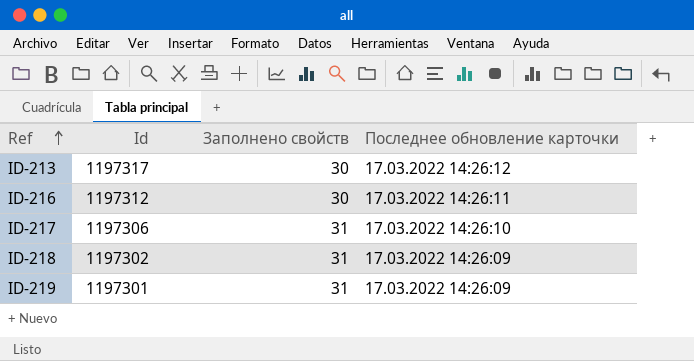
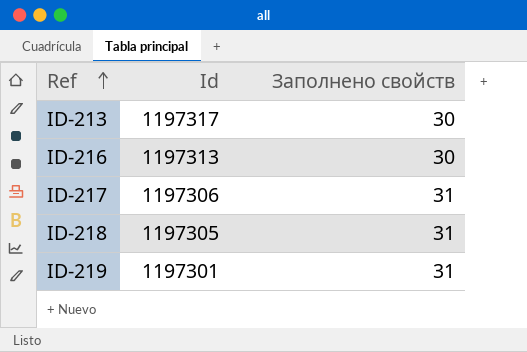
column Последнее обновление карточки | position: 4 -> none
ID-216 | Id: 1197312 -> 1197313
ID-218 | Id: 1197302 -> 1197305

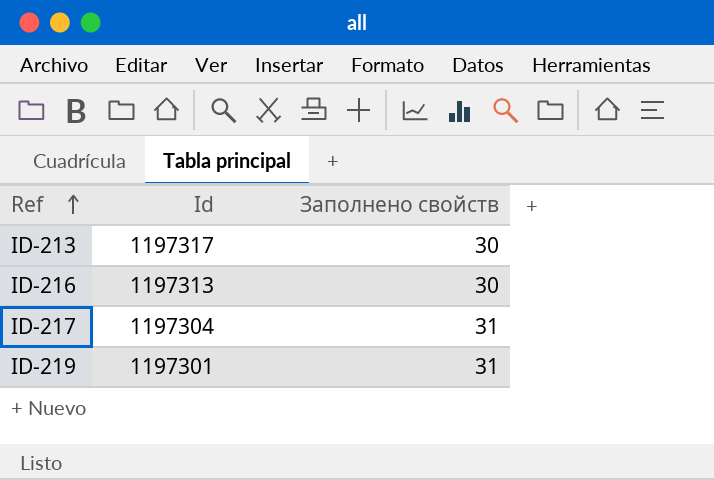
row ID-218: 1197305 | 31 -> none
ID-217 | Id: 1197306 -> 1197304

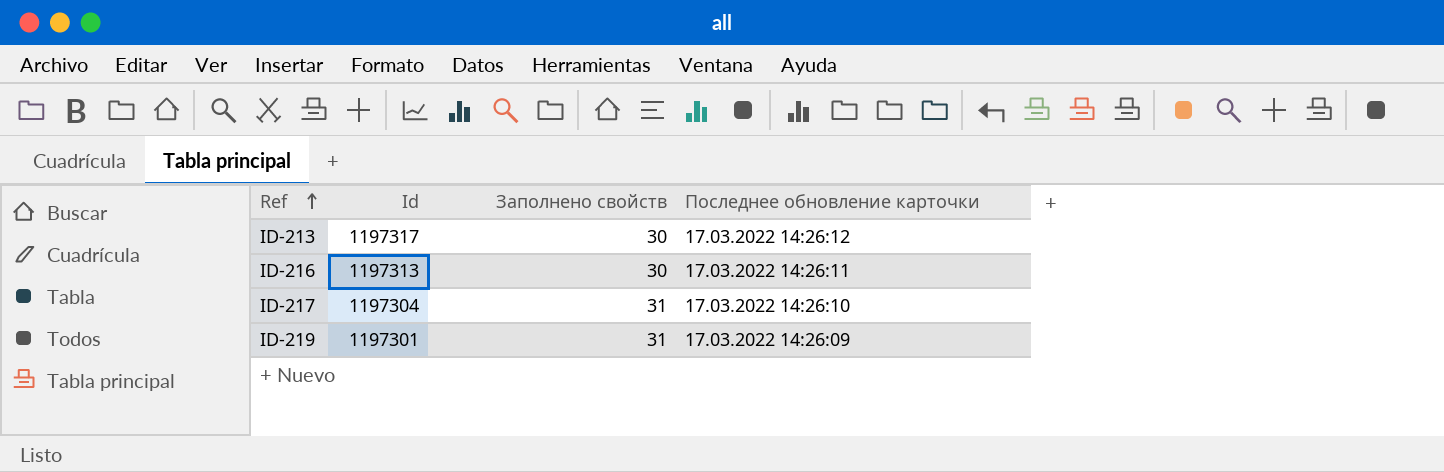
column Последнее обновление карточки | position: none -> 4

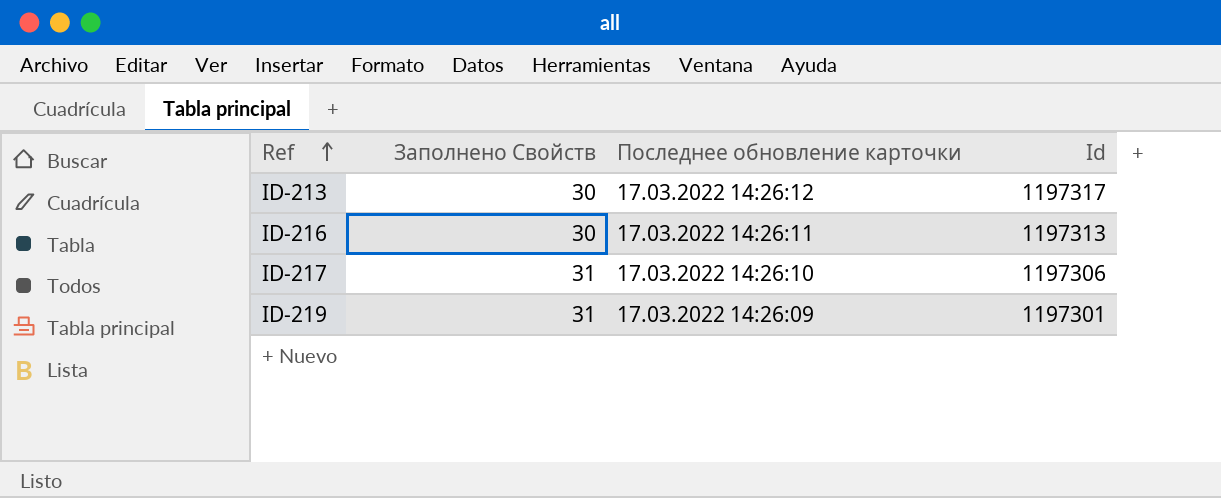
column name: Заполнено свойств -> Заполнено Свойств
column Id | position: 2 -> 4
ID-217 | Id: 1197304 -> 1197306

